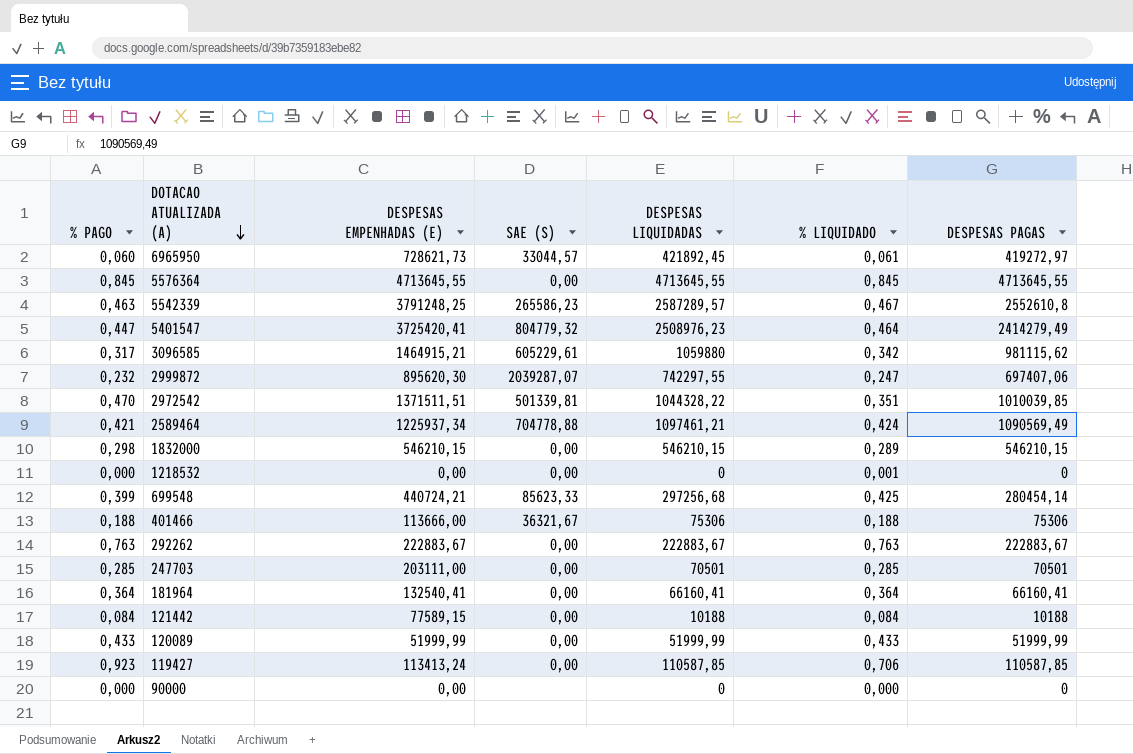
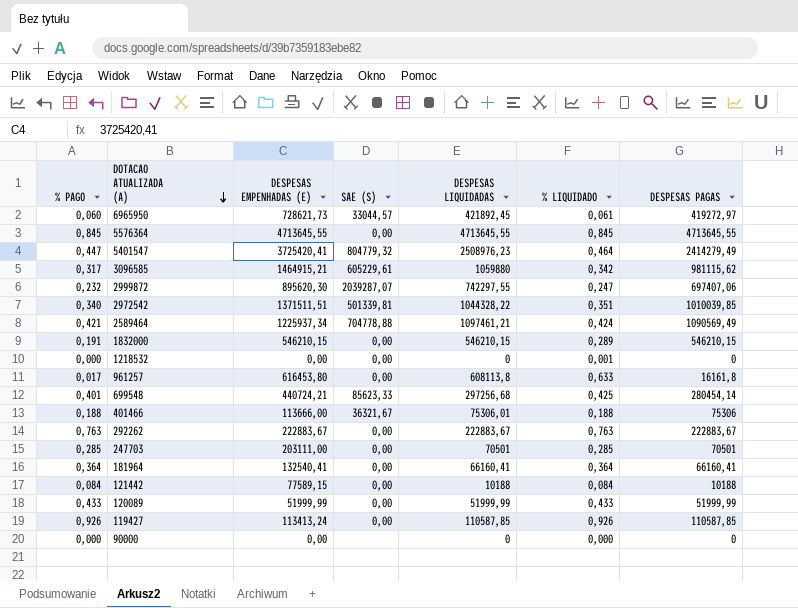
row 5542339: 0,463 | 3791248,25 | 265586,23 | 2587289,57 | 0,467 | 2552610,8 -> none
2972542 | % PAGO: 0,470 -> 0,340
1832000 | % PAGO: 0,298 -> 0,191
row 961257: none -> 0,017 | 616453,80 | 0,00 | 608113,8 | 0,633 | 16161,8
699548 | % PAGO: 0,399 -> 0,401
401466 | DESPESAS LIQUIDADAS: 75306 -> 75306,01
119427 | % PAGO: 0,923 -> 0,926
119427 | % LIQUIDADO: 0,706 -> 0,926

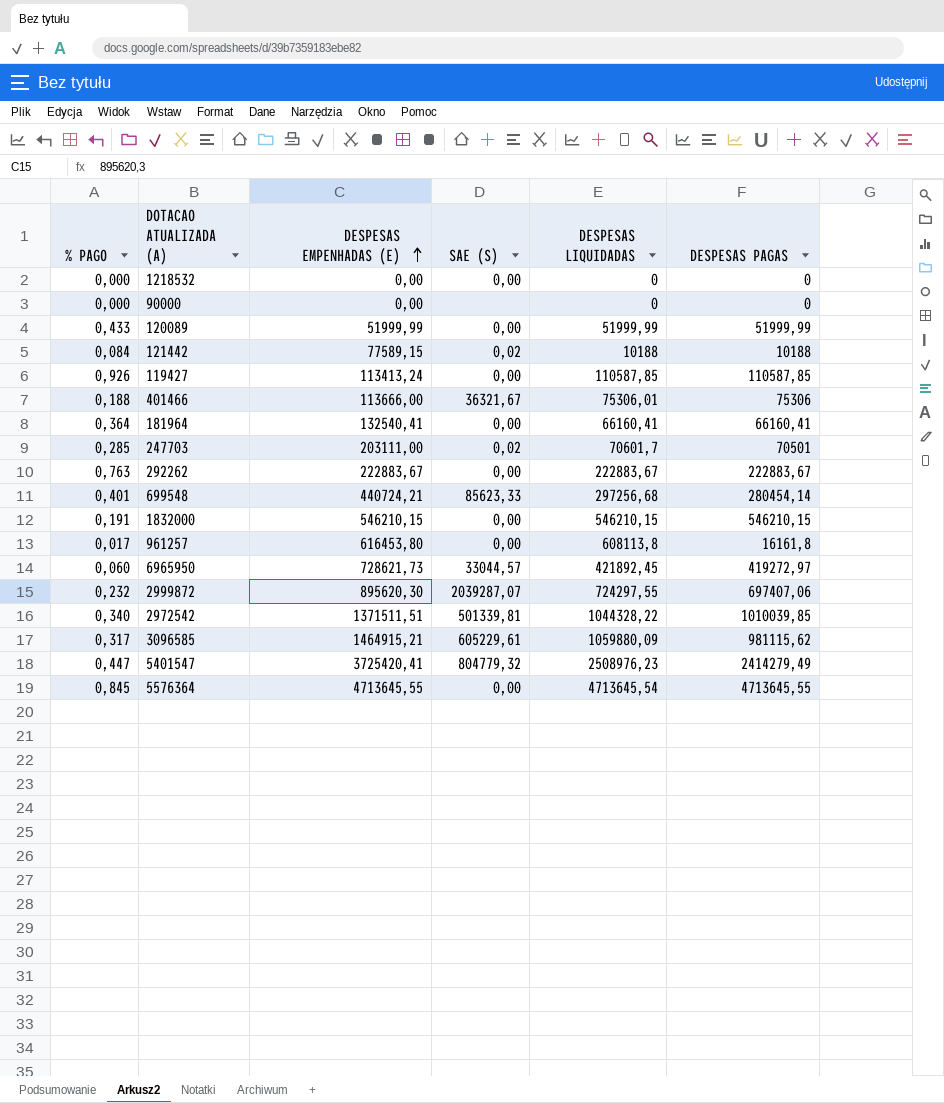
row order: DOTACAO ATUALIZADA (A) descending -> DESPESAS EMPENHADAS (E) ascending
column % LIQUIDADO | position: 6 -> none
row 2589464: 0,421 | 1225937,34 | 704778,88 | 1097461,21 | 0,424 | 1090569,49 -> none
121442 | SAE (S): 0,00 -> 0,02
247703 | SAE (S): 0,00 -> 0,02
247703 | DESPESAS LIQUIDADAS: 70501 -> 70601,7
2999872 | DESPESAS LIQUIDADAS: 742297,55 -> 724297,55
3096585 | DESPESAS LIQUIDADAS: 1059880 -> 1059880,09
5576364 | DESPESAS LIQUIDADAS: 4713645,55 -> 4713645,54

